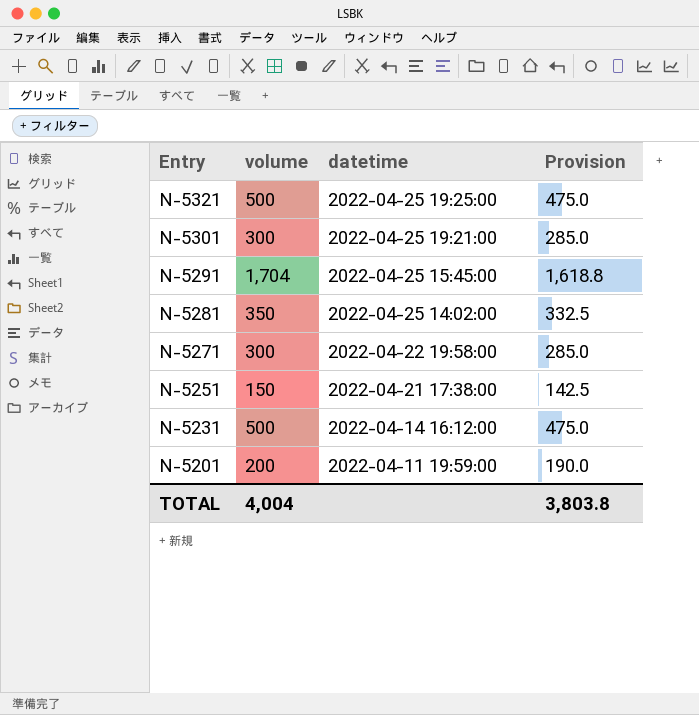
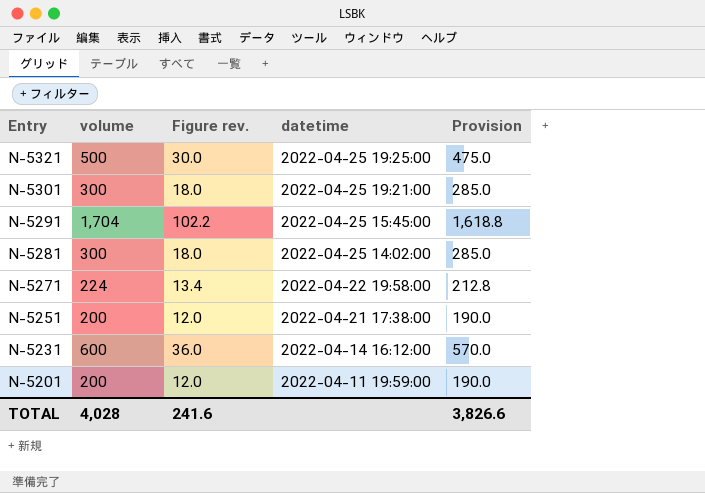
column Figure rev. | formula: none -> [volume] * 0.06
N-5281 | volume: 350 -> 300
N-5281 | Provision: 332.5 -> 285.0
N-5271 | volume: 300 -> 224
N-5271 | Provision: 285.0 -> 212.8
N-5251 | volume: 150 -> 200
N-5251 | Provision: 142.5 -> 190.0
N-5231 | volume: 500 -> 600
N-5231 | Provision: 475.0 -> 570.0
TOTAL | volume: 4,004 -> 4,028
TOTAL | Provision: 3,803.8 -> 3,826.6

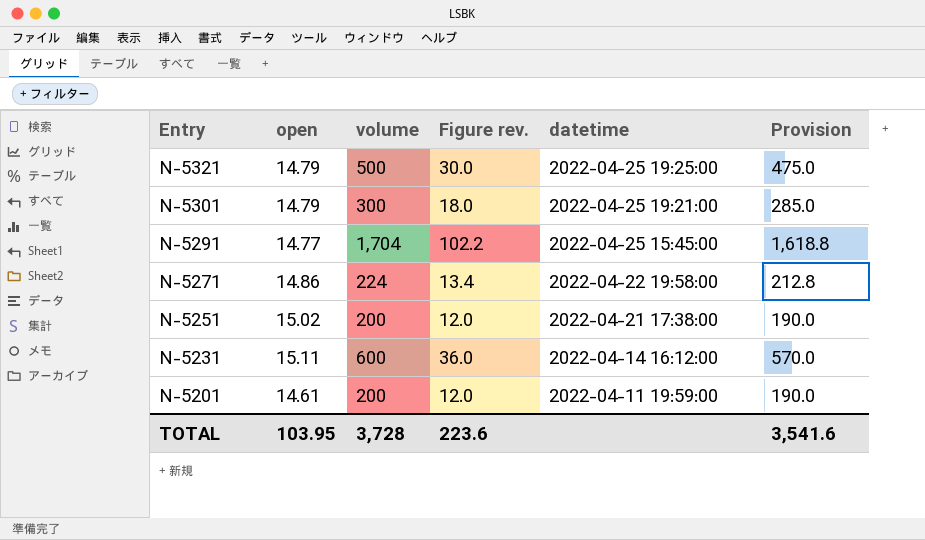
column open | position: none -> 2
row N-5281: 300 | 18.0 | 2022-04-25 14:02:00 | 285.0 -> none
TOTAL | volume: 4,028 -> 3,728
TOTAL | Figure rev.: 241.6 -> 223.6
TOTAL | Provision: 3,826.6 -> 3,541.6

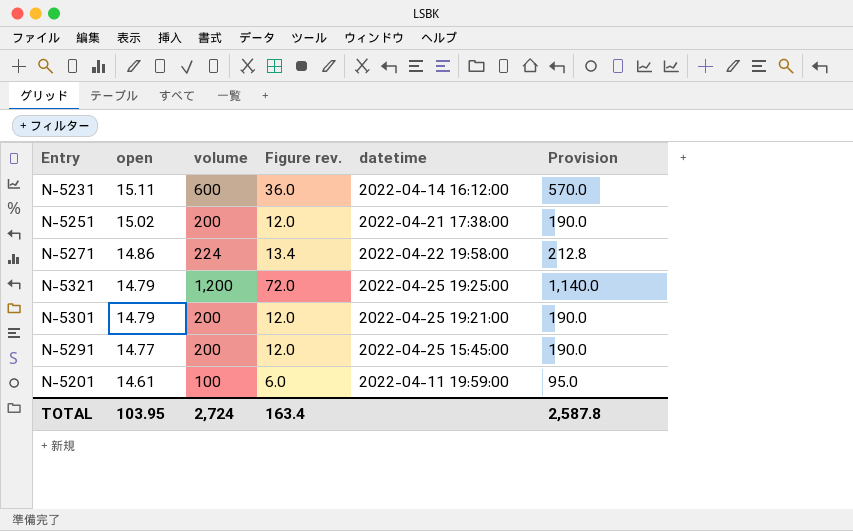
row order: Entry descending -> open descending
N-5321 | volume: 500 -> 1,200
N-5321 | Figure rev.: 30.0 -> 72.0
N-5321 | Provision: 475.0 -> 1,140.0
N-5301 | volume: 300 -> 200
N-5301 | Figure rev.: 18.0 -> 12.0
N-5301 | Provision: 285.0 -> 190.0
N-5291 | volume: 1,704 -> 200
N-5291 | Figure rev.: 102.2 -> 12.0
N-5291 | Provision: 1,618.8 -> 190.0
N-5201 | volume: 200 -> 100
N-5201 | Figure rev.: 12.0 -> 6.0
N-5201 | Provision: 190.0 -> 95.0
TOTAL | volume: 3,728 -> 2,724
TOTAL | Figure rev.: 223.6 -> 163.4
TOTAL | Provision: 3,541.6 -> 2,587.8

